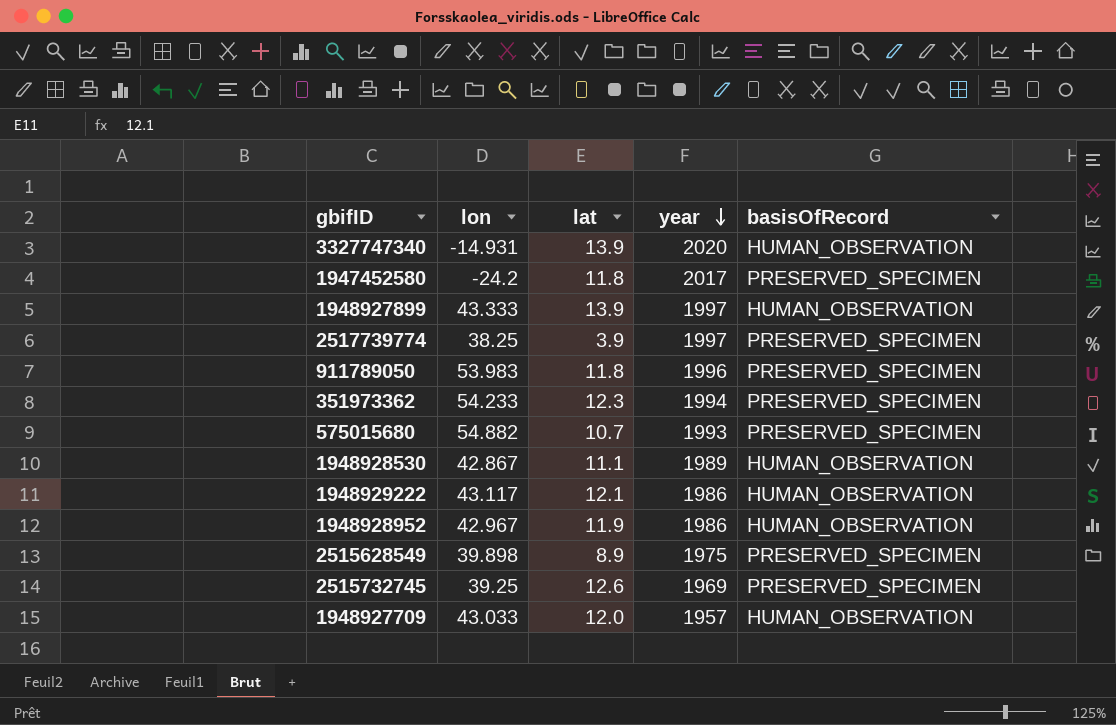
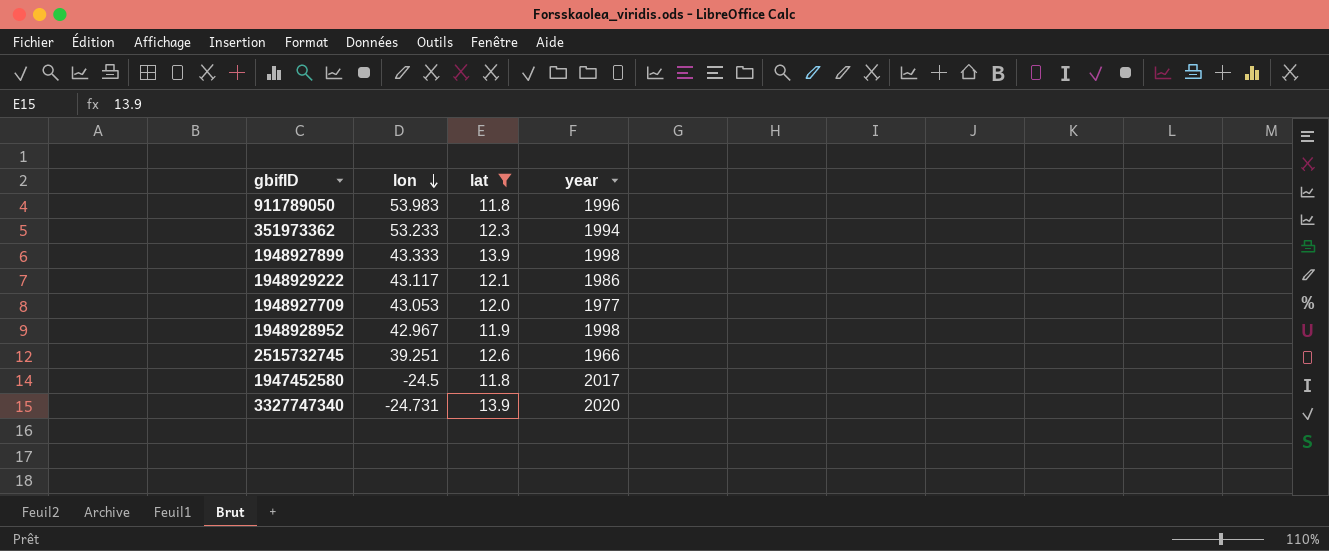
filter: none -> lat >= 11.8
row order: year descending -> lon descending
column basisOfRecord | position: 5 -> none
351973362 | lon: 54.233 -> 53.233
1948927899 | year: 1997 -> 1998
1948927709 | lon: 43.033 -> 43.053
1948927709 | year: 1957 -> 1977
1948928952 | year: 1986 -> 1998
2515732745 | lon: 39.25 -> 39.251
2515732745 | year: 1969 -> 1966
1947452580 | lon: -24.2 -> -24.5
3327747340 | lon: -14.931 -> -24.731

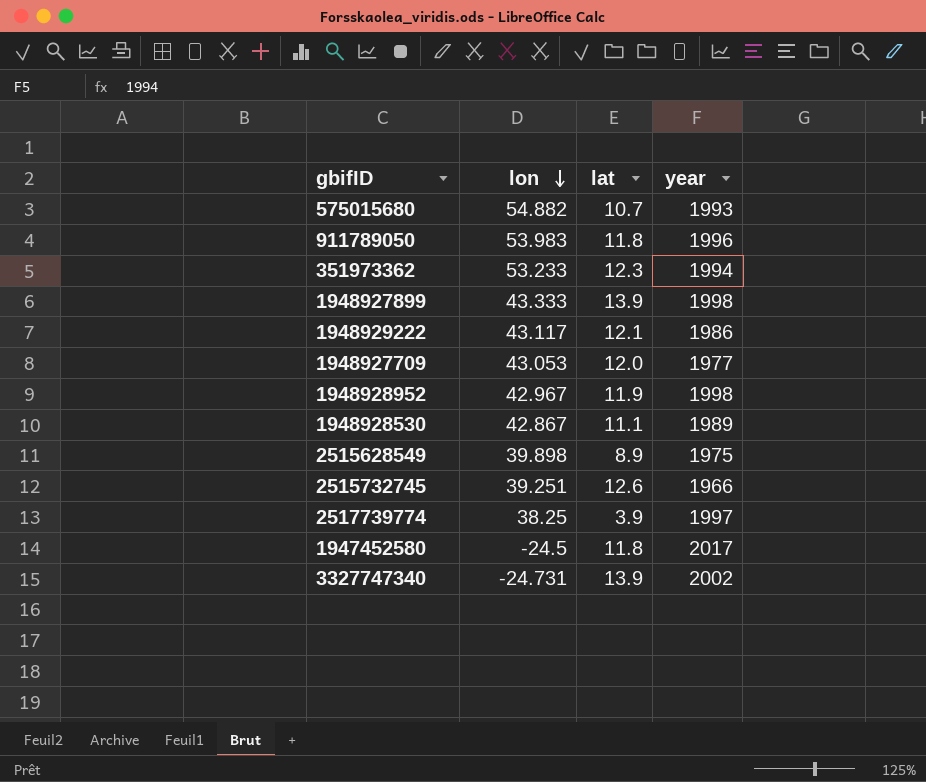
filter: lat >= 11.8 -> none
3327747340 | year: 2020 -> 2002

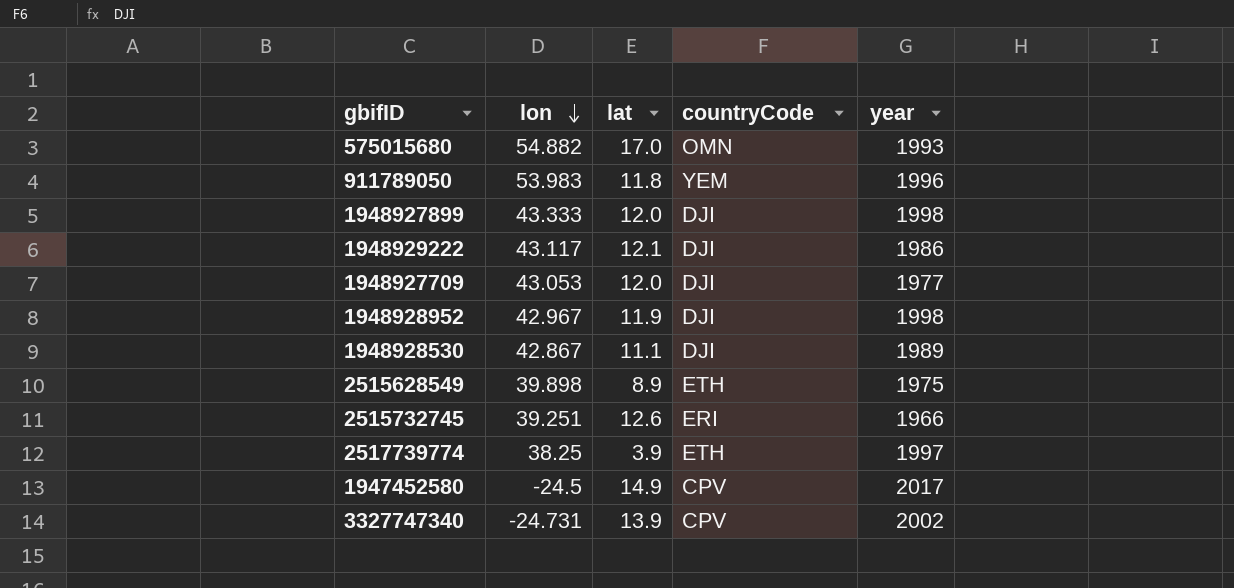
column countryCode | position: none -> 4
row 351973362: 53.233 | 12.3 | 1994 -> none
575015680 | lat: 10.7 -> 17.0
1948927899 | lat: 13.9 -> 12.0
1947452580 | lat: 11.8 -> 14.9

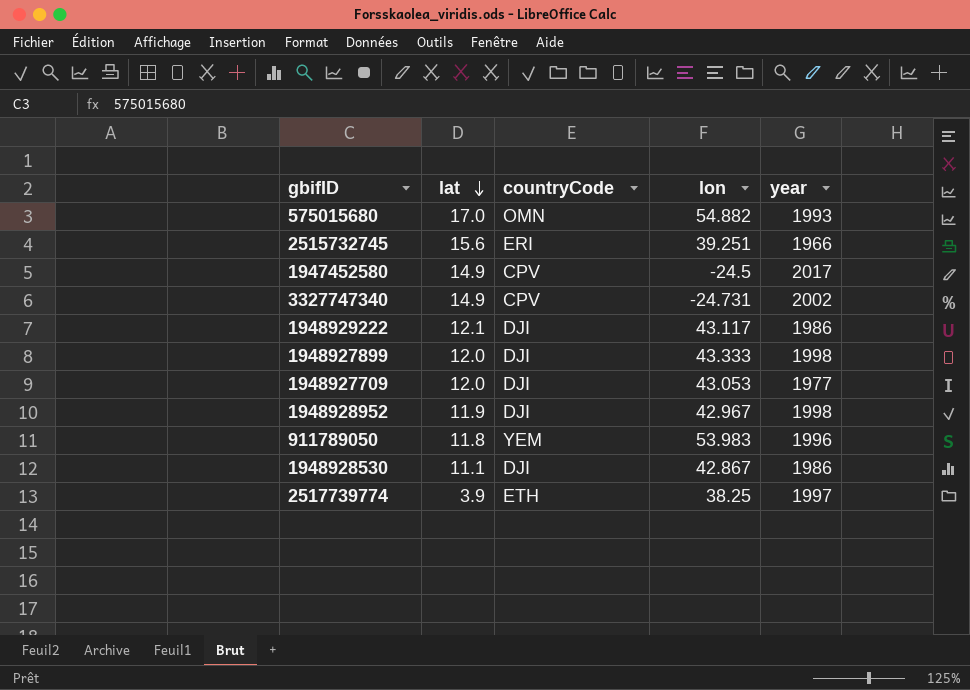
row order: lon descending -> lat descending
column lon | position: 2 -> 4
row 2515628549: 39.898 | 8.9 | ETH | 1975 -> none
2515732745 | lat: 12.6 -> 15.6
3327747340 | lat: 13.9 -> 14.9
1948928530 | year: 1989 -> 1986

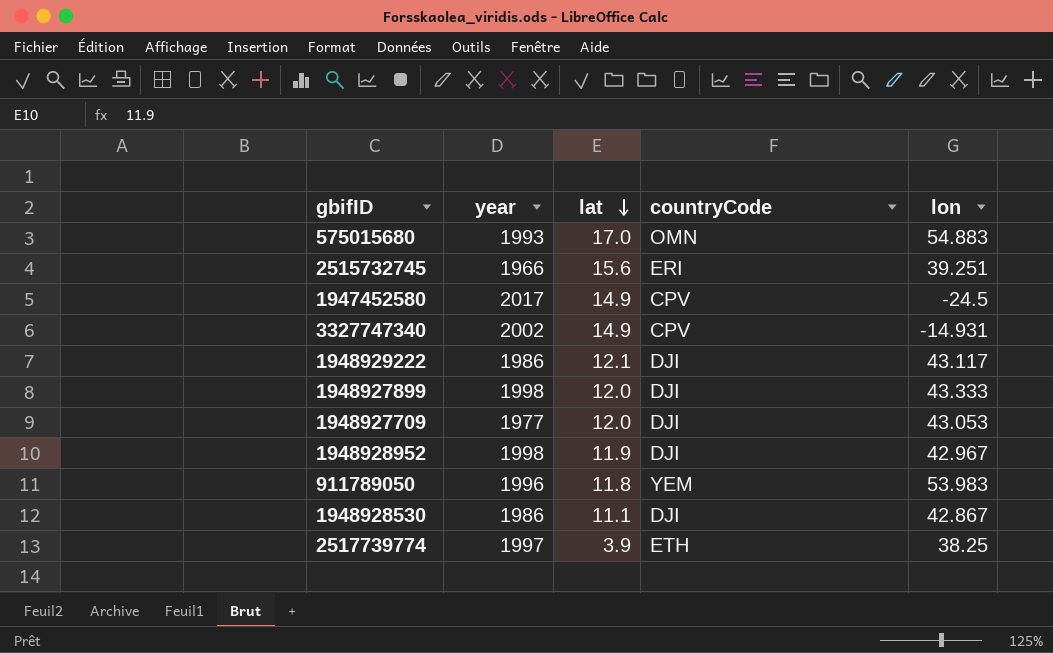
column year | position: 5 -> 2
575015680 | lon: 54.882 -> 54.883
3327747340 | lon: -24.731 -> -14.931

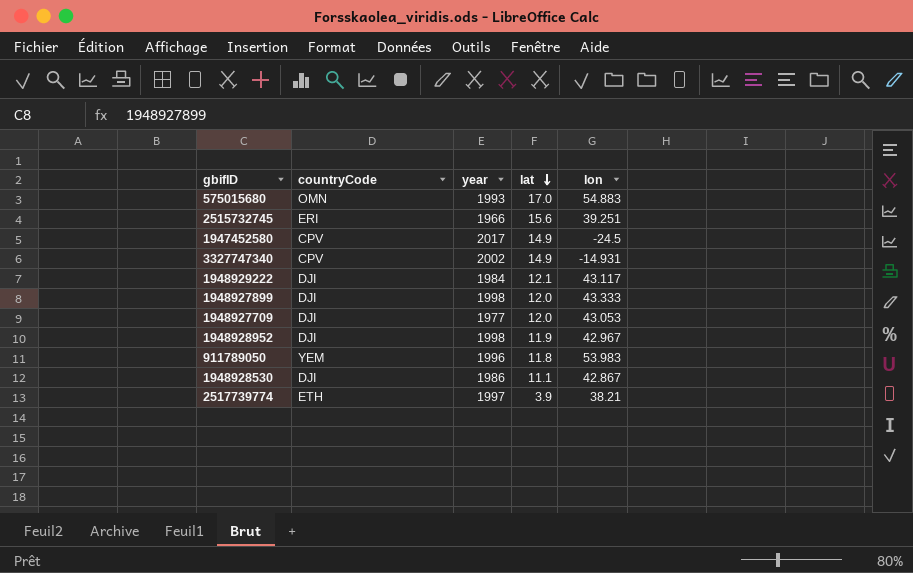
column countryCode | position: 4 -> 2
1948929222 | year: 1986 -> 1984
2517739774 | lon: 38.25 -> 38.21

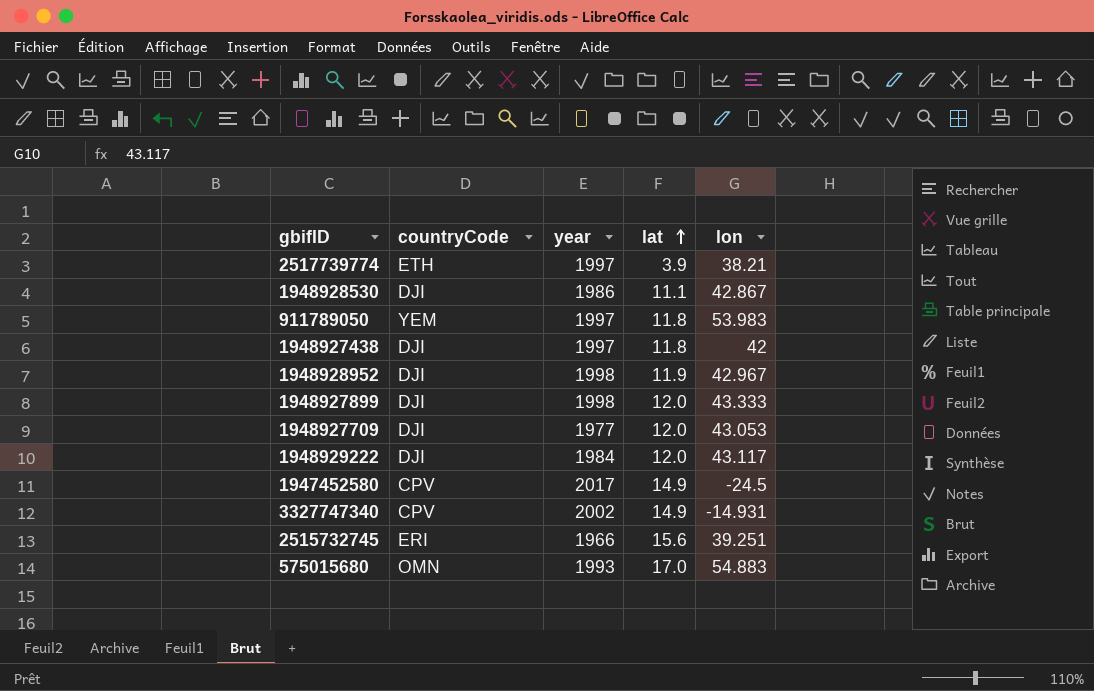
row order: lat descending -> lat ascending
911789050 | year: 1996 -> 1997
row 1948927438: none -> DJI | 1997 | 11.8 | 42
1948929222 | lat: 12.1 -> 12.0

